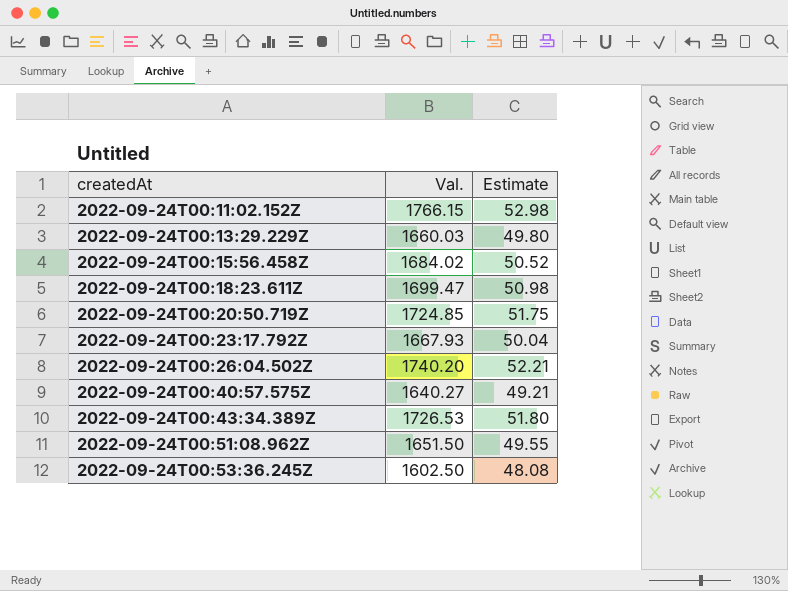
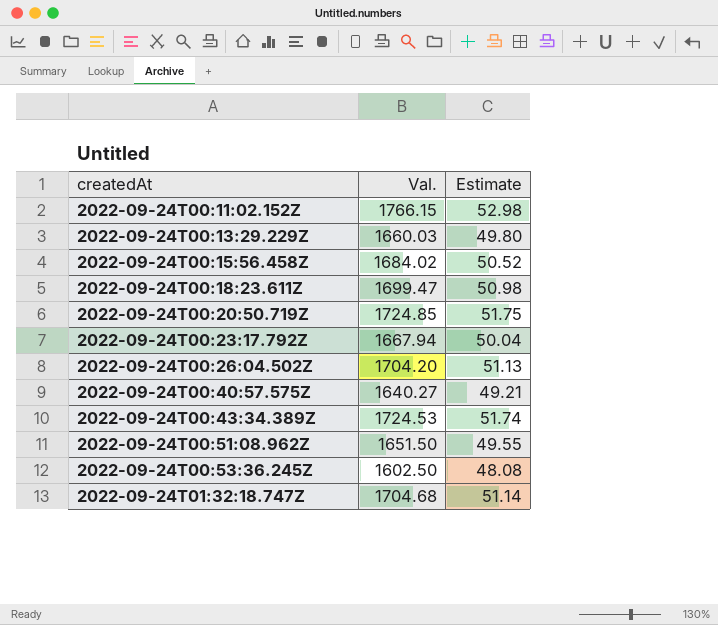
2022-09-24T00:23:17.792Z | Val.: 1667.93 -> 1667.94
2022-09-24T00:26:04.502Z | Val.: 1740.20 -> 1704.20
2022-09-24T00:26:04.502Z | Estimate: 52.21 -> 51.13
2022-09-24T00:43:34.389Z | Val.: 1726.53 -> 1724.53
2022-09-24T00:43:34.389Z | Estimate: 51.80 -> 51.74
row 2022-09-24T01:32:18.747Z: none -> 1704.68 | 51.14

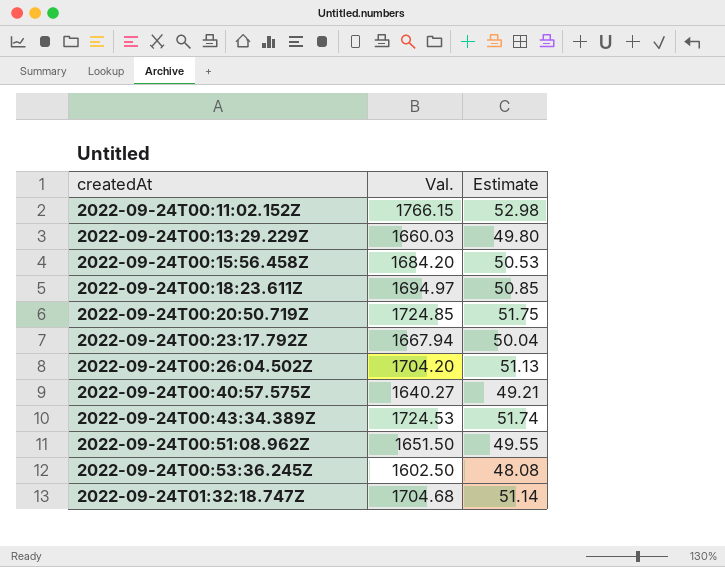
2022-09-24T00:15:56.458Z | Val.: 1684.02 -> 1684.20
2022-09-24T00:15:56.458Z | Estimate: 50.52 -> 50.53
2022-09-24T00:18:23.611Z | Val.: 1699.47 -> 1694.97
2022-09-24T00:18:23.611Z | Estimate: 50.98 -> 50.85

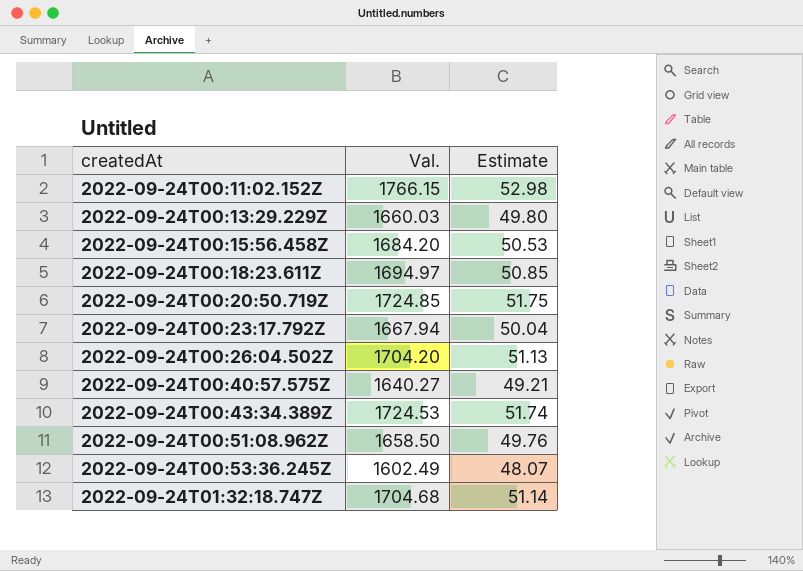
2022-09-24T00:51:08.962Z | Val.: 1651.50 -> 1658.50
2022-09-24T00:51:08.962Z | Estimate: 49.55 -> 49.76
2022-09-24T00:53:36.245Z | Val.: 1602.50 -> 1602.49
2022-09-24T00:53:36.245Z | Estimate: 48.08 -> 48.07

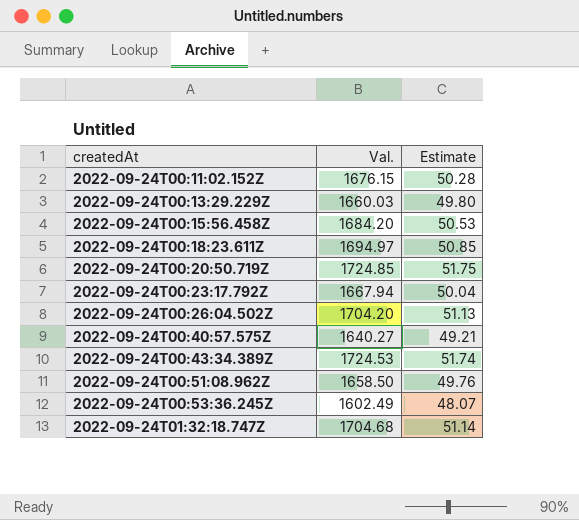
2022-09-24T00:11:02.152Z | Val.: 1766.15 -> 1676.15
2022-09-24T00:11:02.152Z | Estimate: 52.98 -> 50.28

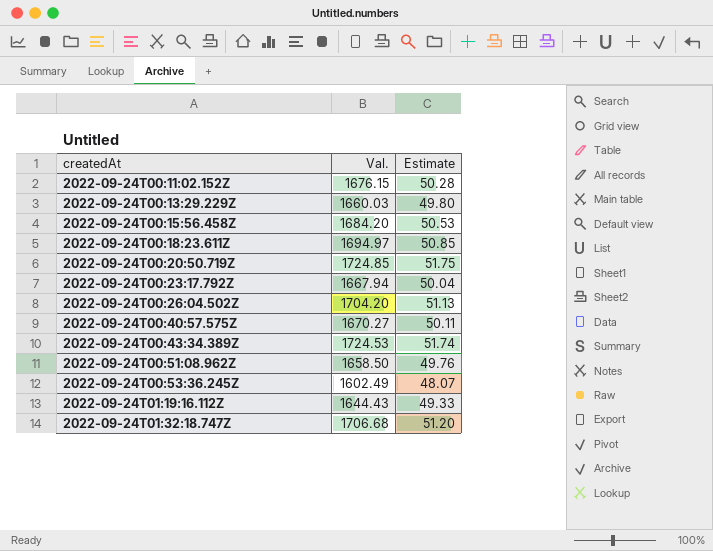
2022-09-24T00:40:57.575Z | Val.: 1640.27 -> 1670.27
2022-09-24T00:40:57.575Z | Estimate: 49.21 -> 50.11
row 2022-09-24T01:19:16.112Z: none -> 1644.43 | 49.33
2022-09-24T01:32:18.747Z | Val.: 1704.68 -> 1706.68
2022-09-24T01:32:18.747Z | Estimate: 51.14 -> 51.20

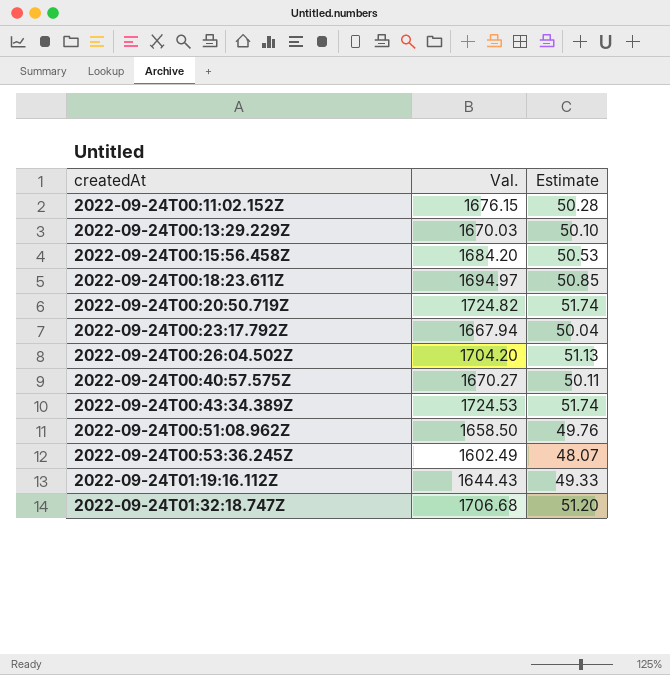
2022-09-24T00:13:29.229Z | Val.: 1660.03 -> 1670.03
2022-09-24T00:13:29.229Z | Estimate: 49.80 -> 50.10
2022-09-24T00:20:50.719Z | Val.: 1724.85 -> 1724.82
2022-09-24T00:20:50.719Z | Estimate: 51.75 -> 51.74

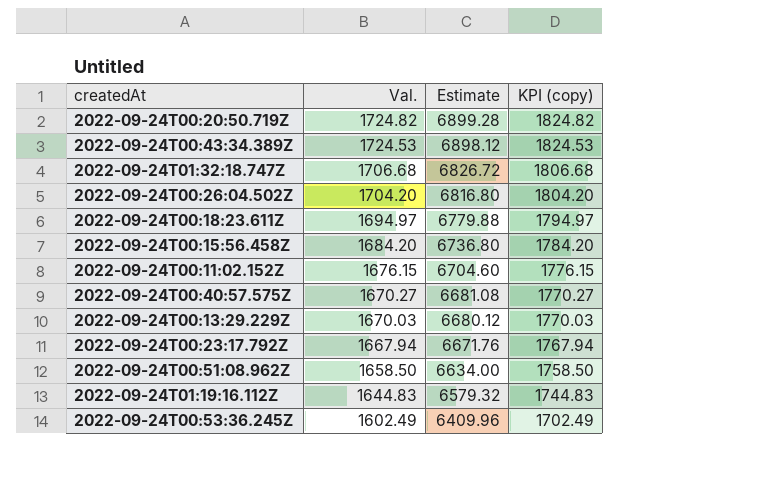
row order: createdAt ascending -> Val. descending
column Estimate | formula: [Val.] * 0.03 -> [Val.] * 4
column KPI (copy) | formula: none -> [Val.] + 100
2022-09-24T01:19:16.112Z | Val.: 1644.43 -> 1644.83

